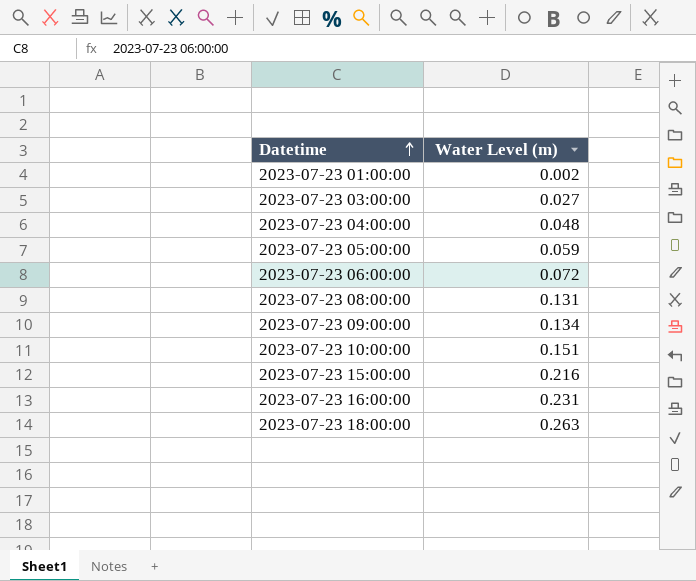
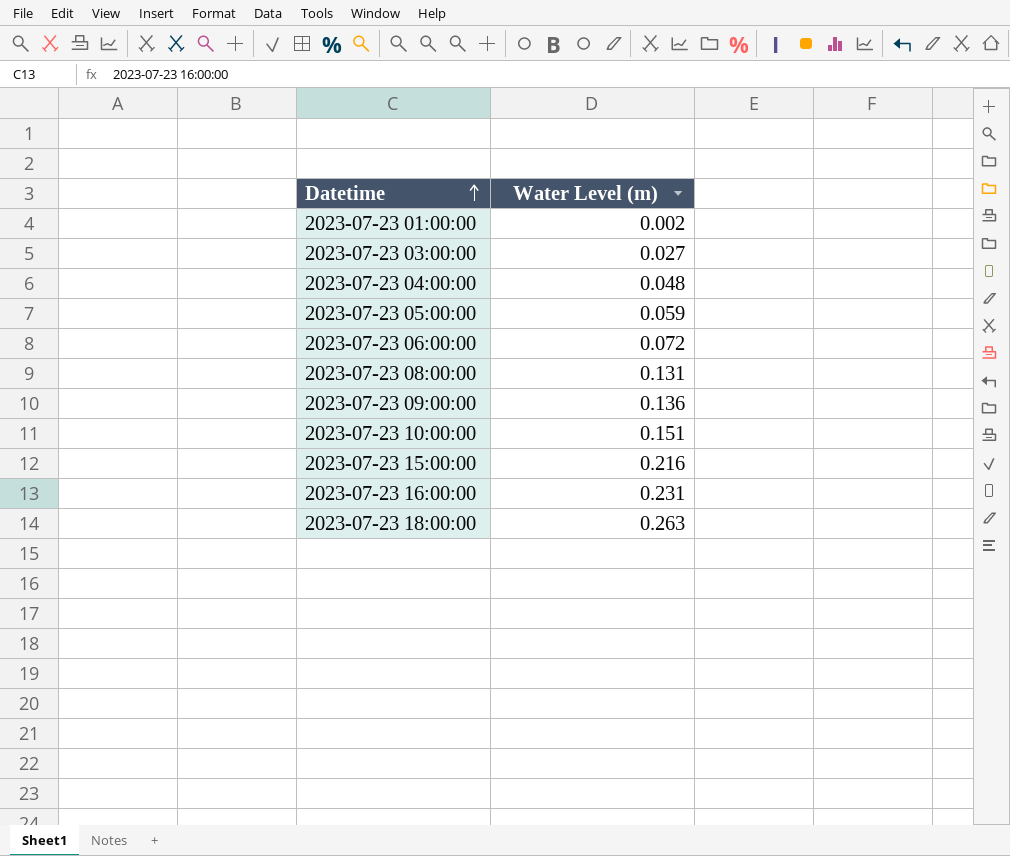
2023-07-23 09:00:00 | Water Level (m): 0.134 -> 0.136

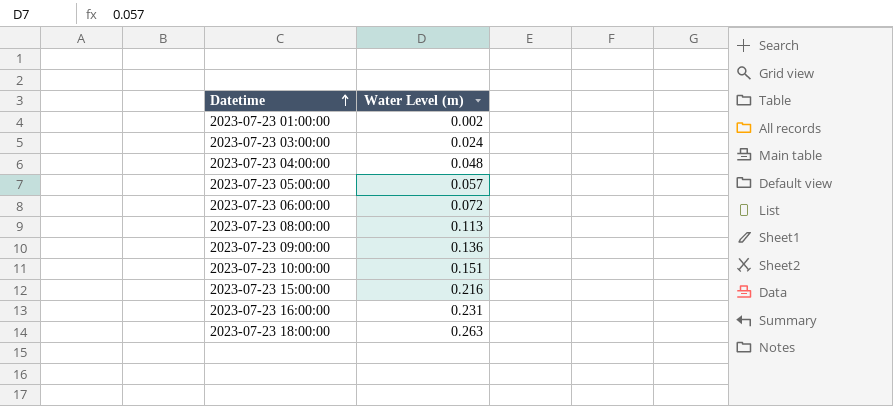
2023-07-23 03:00:00 | Water Level (m): 0.027 -> 0.024
2023-07-23 05:00:00 | Water Level (m): 0.059 -> 0.057
2023-07-23 08:00:00 | Water Level (m): 0.131 -> 0.113

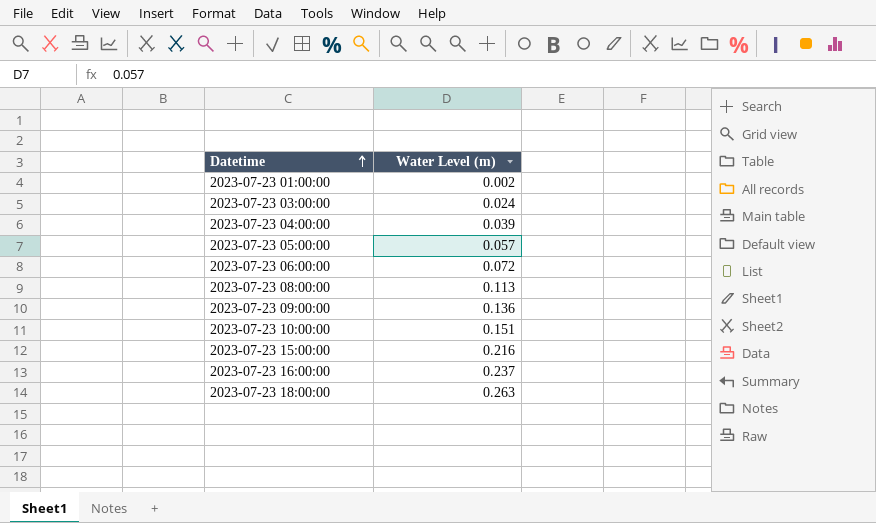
2023-07-23 04:00:00 | Water Level (m): 0.048 -> 0.039
2023-07-23 16:00:00 | Water Level (m): 0.231 -> 0.237

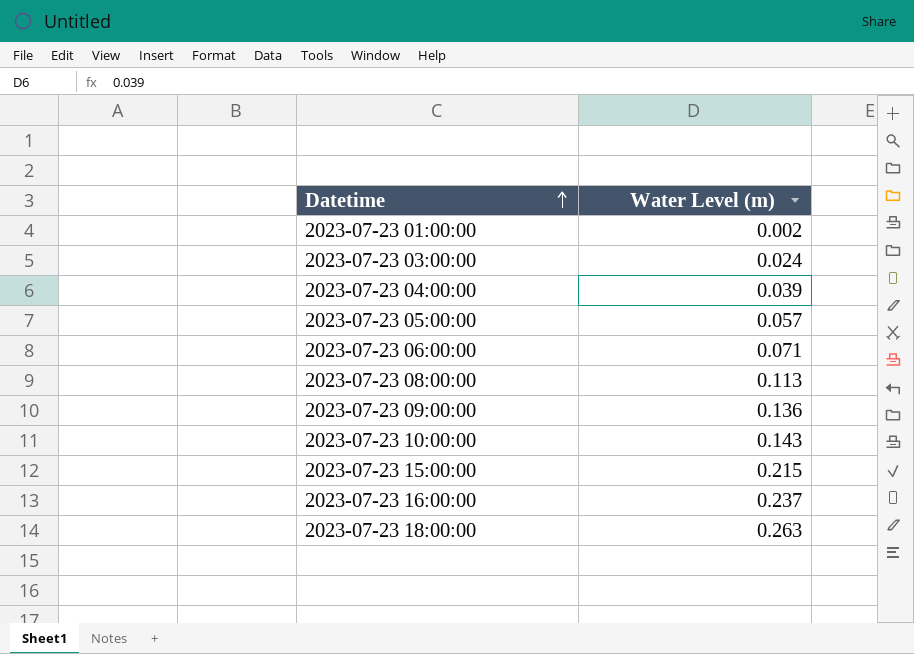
2023-07-23 06:00:00 | Water Level (m): 0.072 -> 0.071
2023-07-23 10:00:00 | Water Level (m): 0.151 -> 0.143
2023-07-23 15:00:00 | Water Level (m): 0.216 -> 0.215

